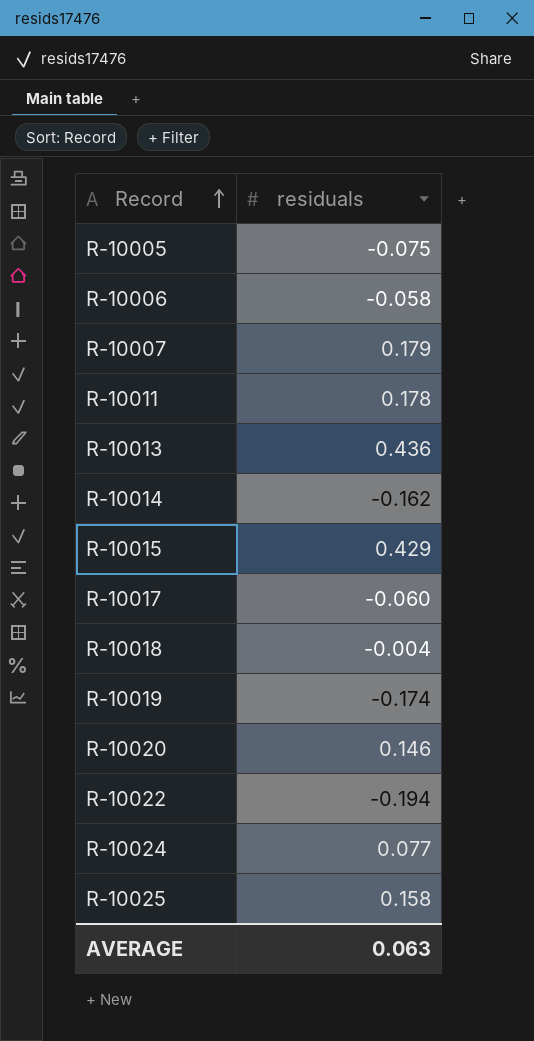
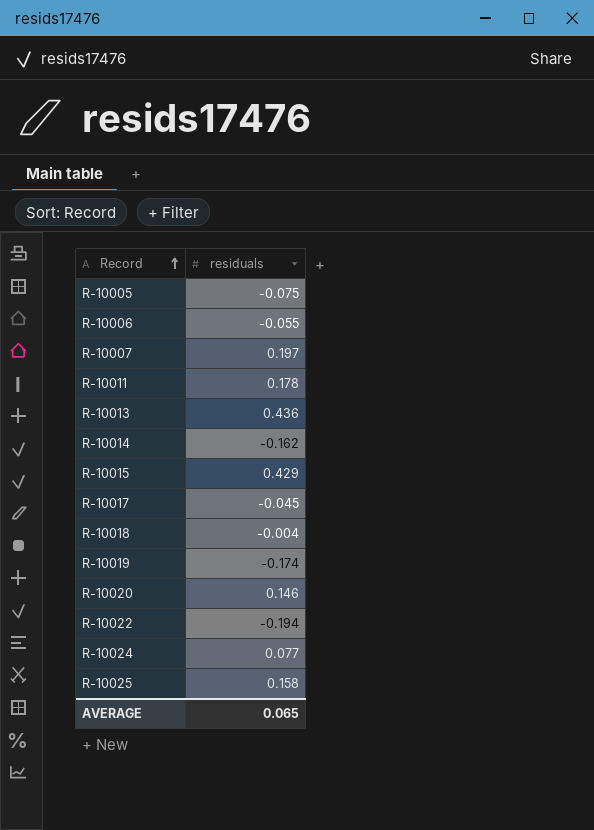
R-10006 | residuals: -0.058 -> -0.055
R-10007 | residuals: 0.179 -> 0.197
R-10017 | residuals: -0.060 -> -0.045
AVERAGE | residuals: 0.063 -> 0.065

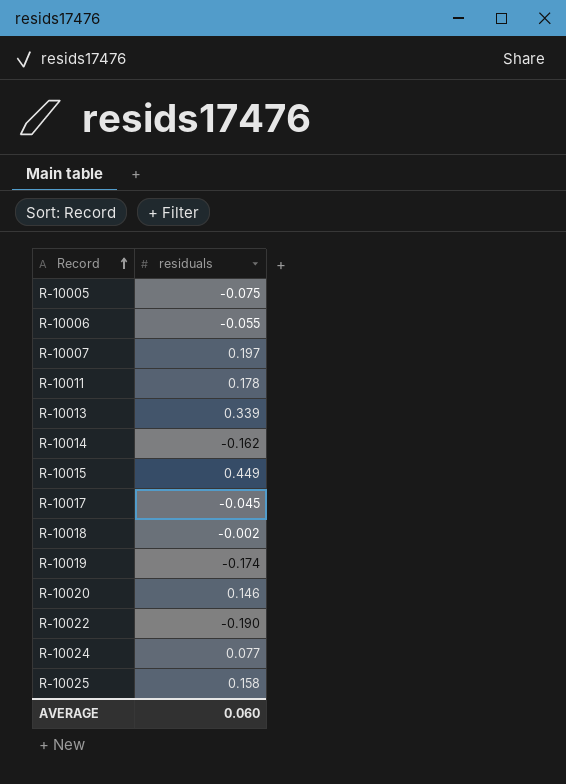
R-10013 | residuals: 0.436 -> 0.339
R-10015 | residuals: 0.429 -> 0.449
R-10018 | residuals: -0.004 -> -0.002
R-10022 | residuals: -0.194 -> -0.190
AVERAGE | residuals: 0.065 -> 0.060

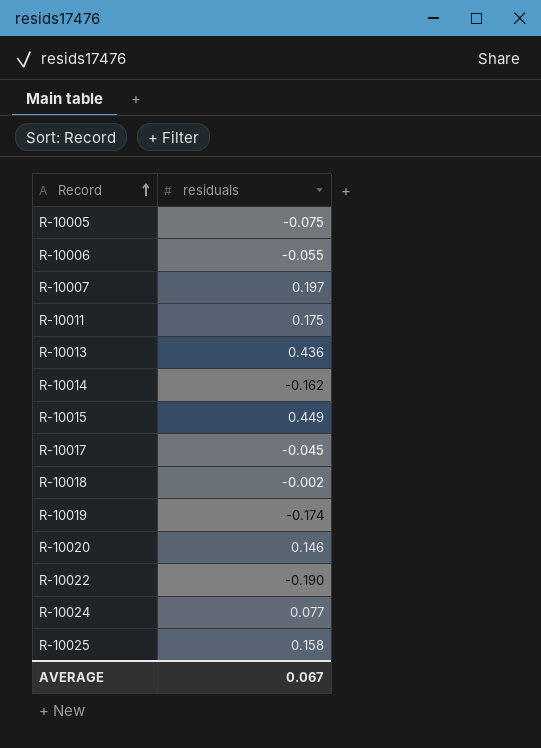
R-10011 | residuals: 0.178 -> 0.175
R-10013 | residuals: 0.339 -> 0.436
AVERAGE | residuals: 0.060 -> 0.067

